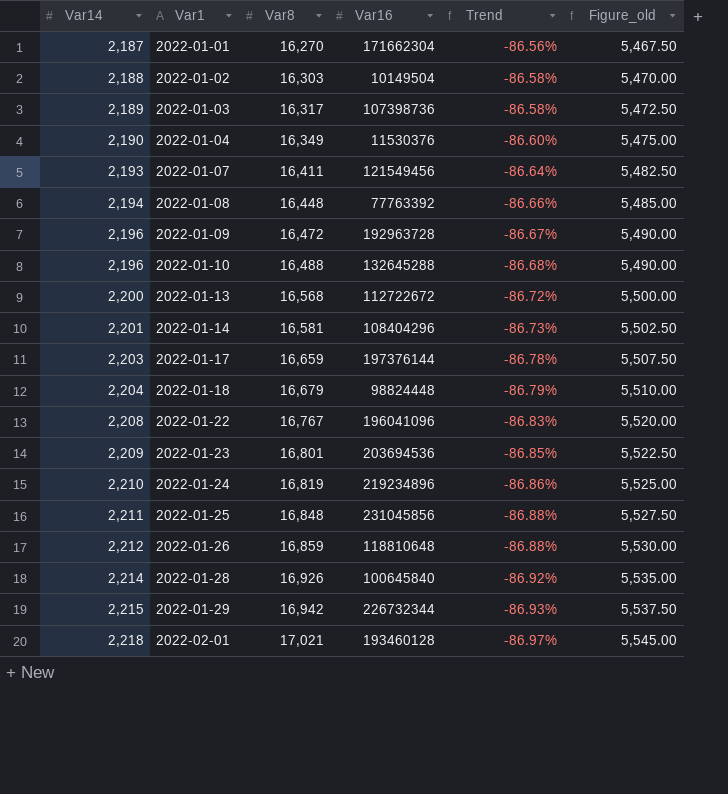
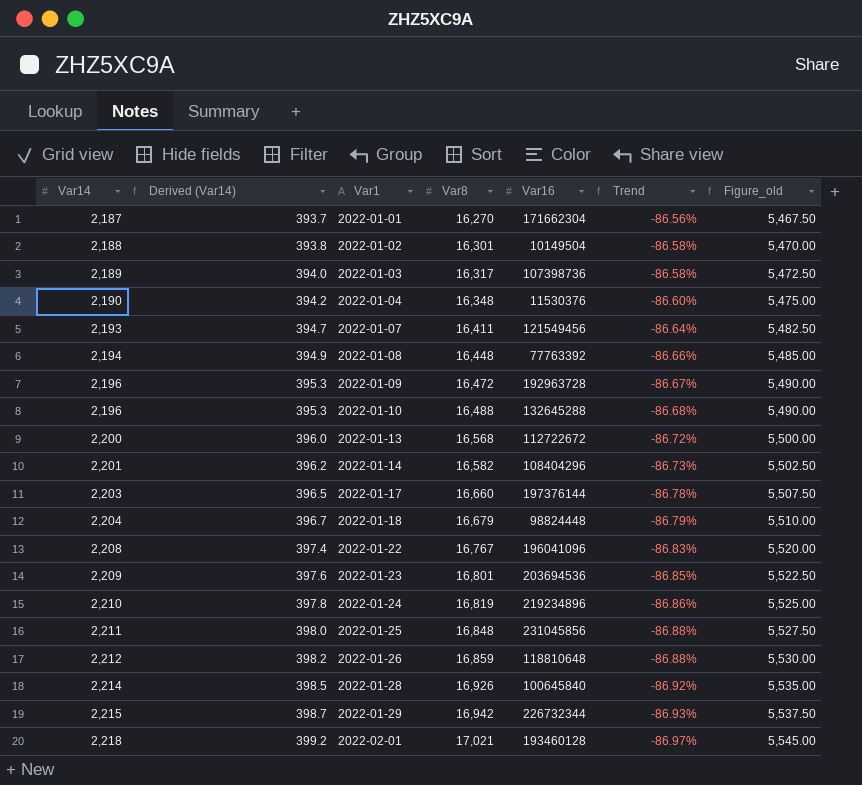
column Derived (Var14) | formula: none -> [Var14] * 0.18
2022-01-02 | Var8: 16,303 -> 16,301
2022-01-04 | Var8: 16,349 -> 16,348
2022-01-14 | Var8: 16,581 -> 16,582
2022-01-17 | Var8: 16,659 -> 16,660

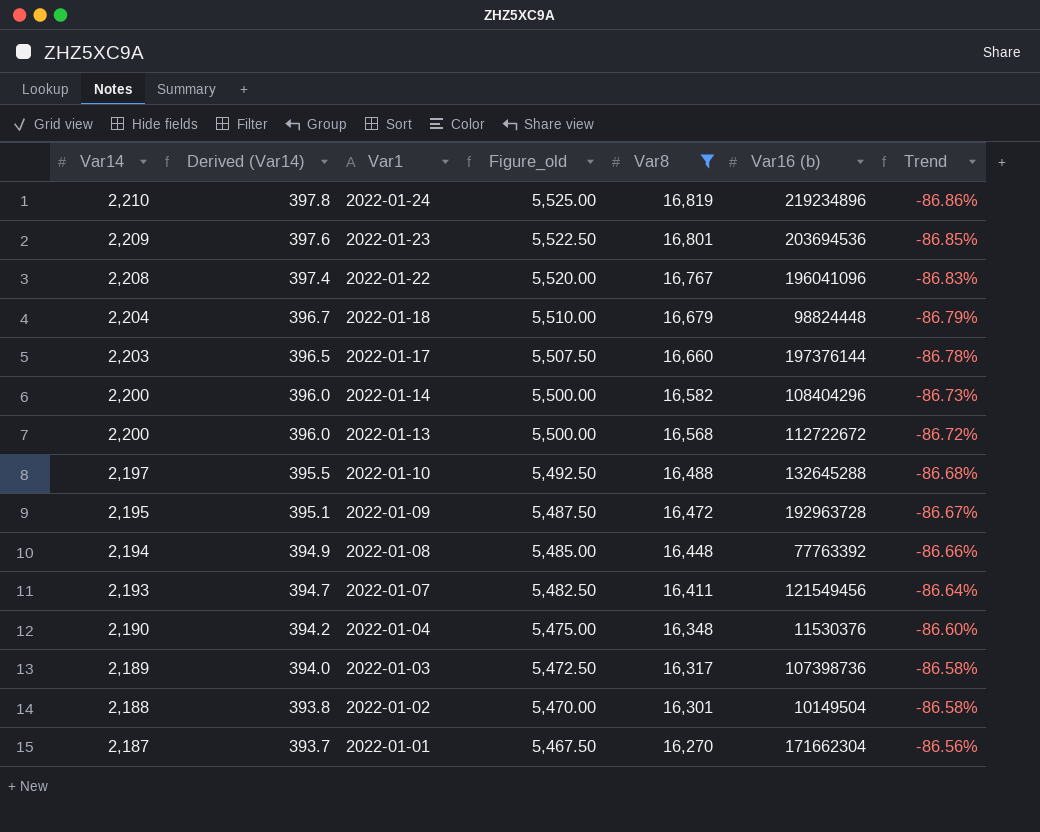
filter: none -> Var8 <= 16,819
row order: Var14 ascending -> Var14 descending
column Figure_old | position: 7 -> 4
column name: Var16 -> Var16 (b)
2022-01-14 | Var14: 2,201 -> 2,200
2022-01-14 | Derived (Var14): 396.2 -> 396.0
2022-01-14 | Figure_old: 5,502.50 -> 5,500.00
2022-01-10 | Var14: 2,196 -> 2,197
2022-01-10 | Derived (Var14): 395.3 -> 395.5
2022-01-10 | Figure_old: 5,490.00 -> 5,492.50
2022-01-09 | Var14: 2,196 -> 2,195
2022-01-09 | Derived (Var14): 395.3 -> 395.1
2022-01-09 | Figure_old: 5,490.00 -> 5,487.50

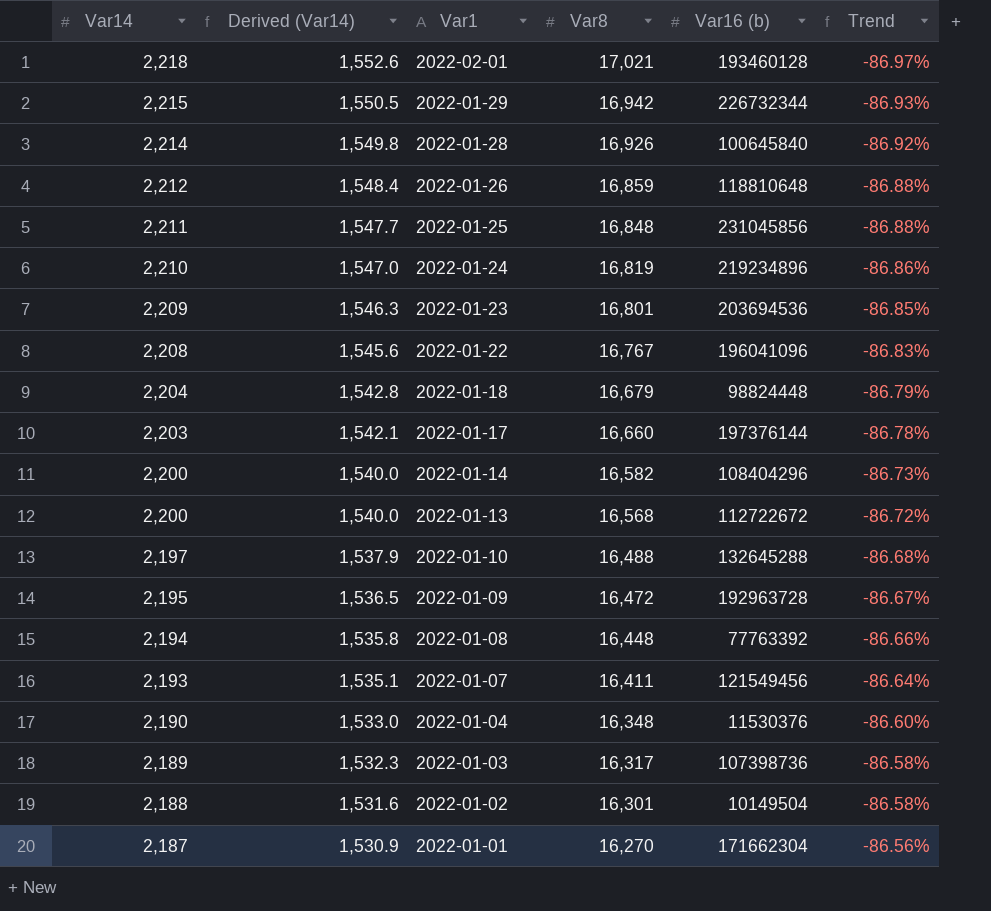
filter: Var8 <= 16,819 -> none
column Figure_old | formula: [Var14] * 2.5 -> none
column Derived (Var14) | formula: [Var14] * 0.18 -> [Var14] * 0.7

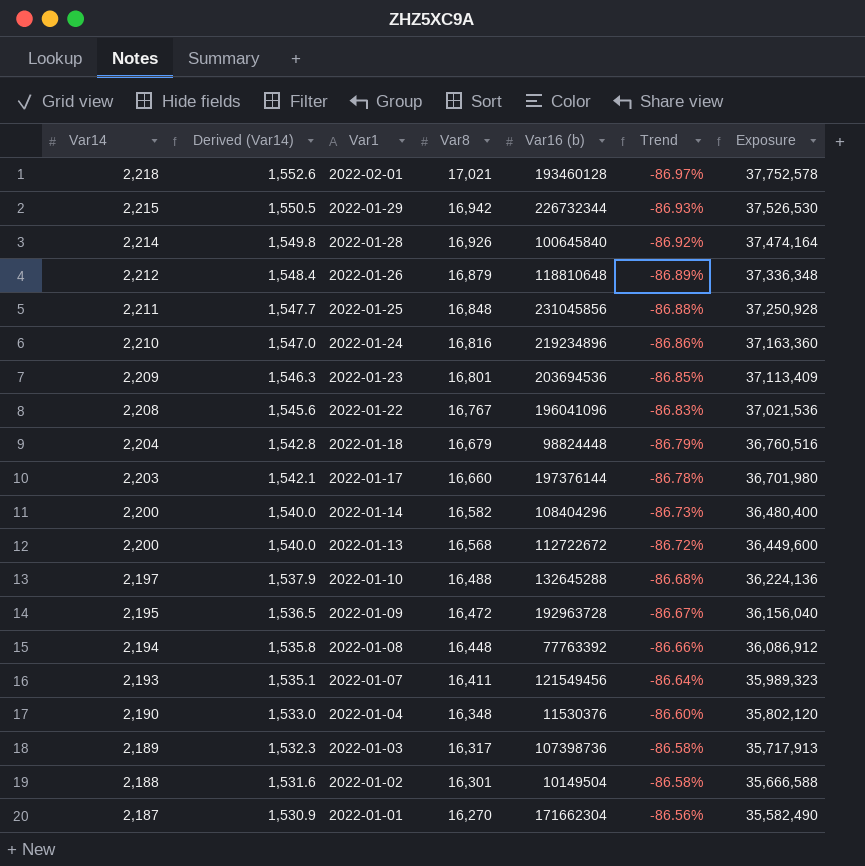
column Exposure | formula: none -> [Var14] * [Var8]
2022-01-26 | Var8: 16,859 -> 16,879
2022-01-26 | Trend: -86.88% -> -86.89%
2022-01-24 | Var8: 16,819 -> 16,816

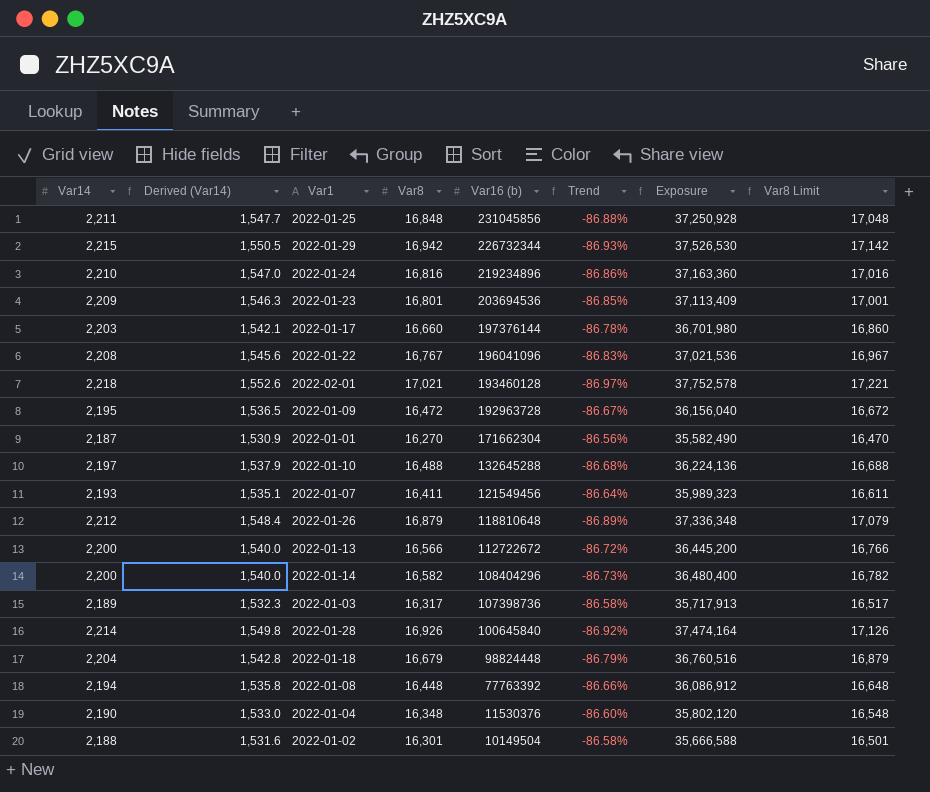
row order: Var14 descending -> Var16 (b) descending
column Var8 Limit | formula: none -> [Var8] + 200
2022-01-13 | Var8: 16,568 -> 16,566
2022-01-13 | Exposure: 36,449,600 -> 36,445,200

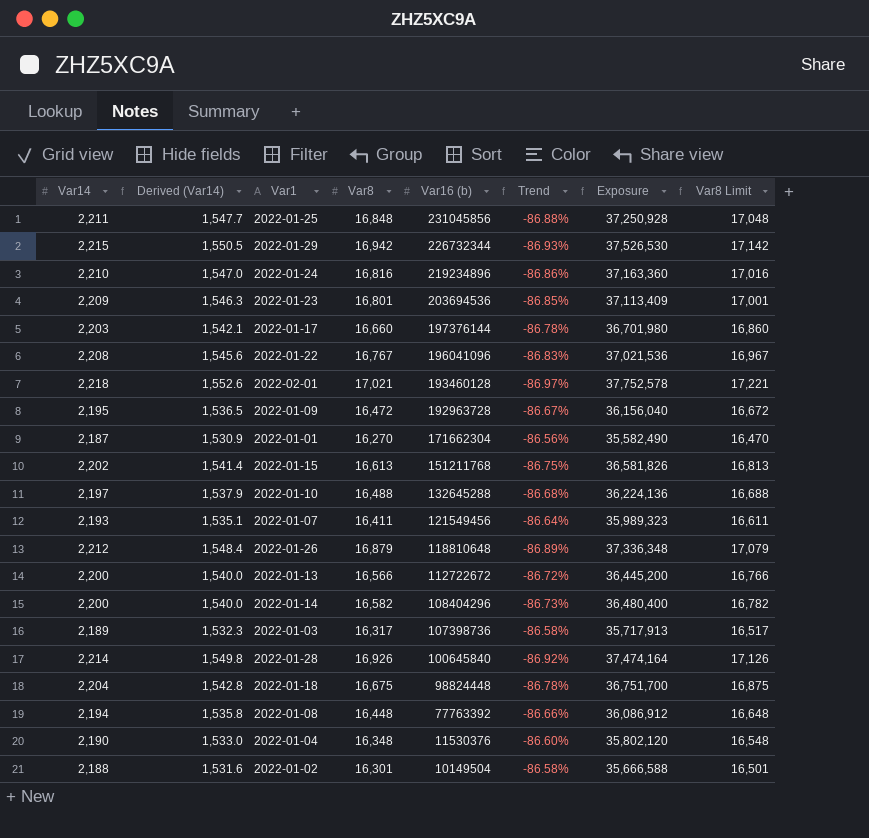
row 2022-01-15: none -> 2,202 | 1,541.4 | 16,613 | 151211768 | -86.75% | 36,581,826 | 16,813
2022-01-18 | Var8: 16,679 -> 16,675
2022-01-18 | Trend: -86.79% -> -86.78%
2022-01-18 | Exposure: 36,760,516 -> 36,751,700
2022-01-18 | Var8 Limit: 16,879 -> 16,875

